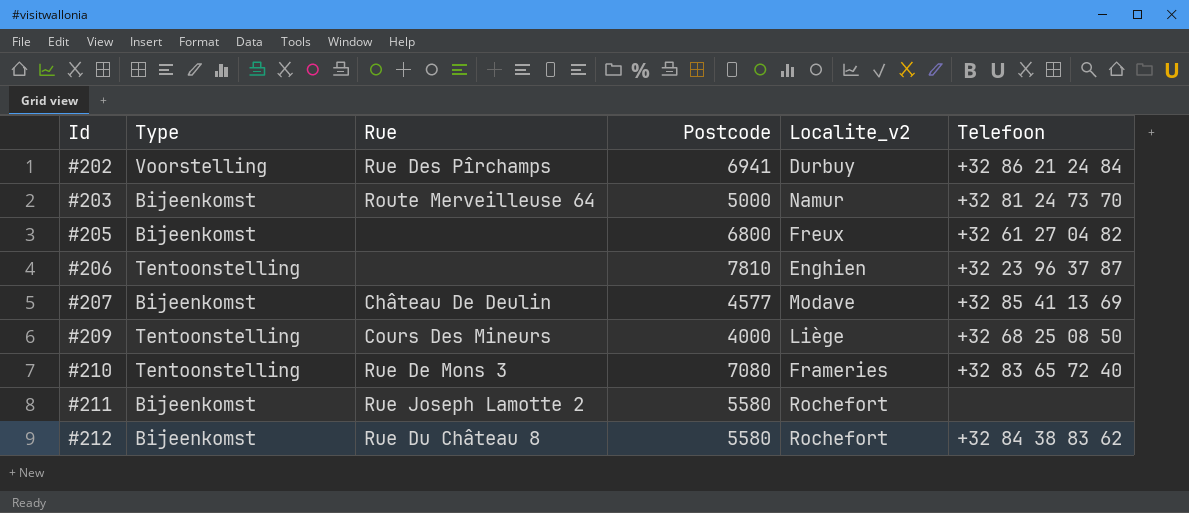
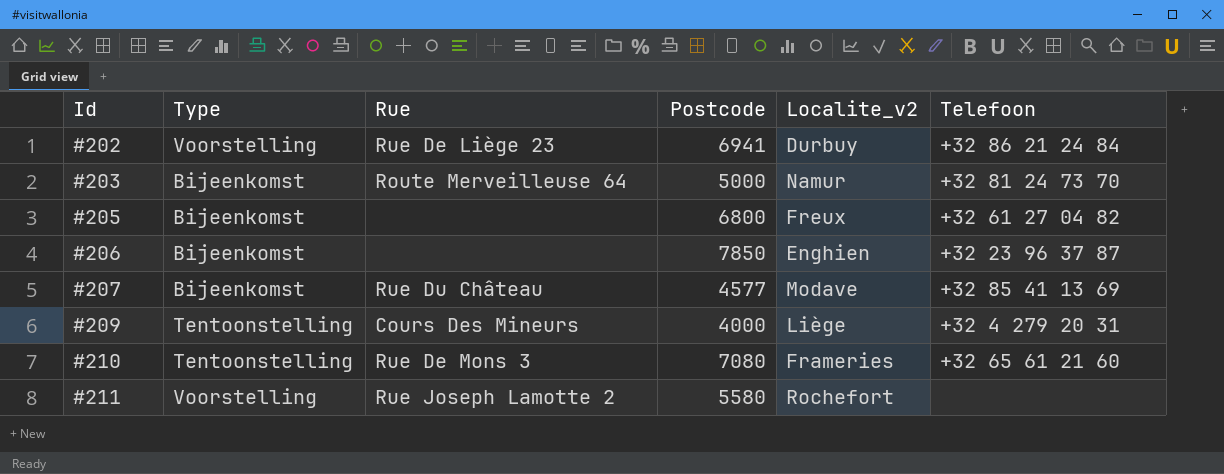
row #212: Bijeenkomst | Rue Du Château 8 | 5580 | Rochefort | +32 84 38 83 62 -> none
#202 | Rue: Rue Des Pîrchamps -> Rue De Liège 23
#206 | Type: Tentoonstelling -> Bijeenkomst
#206 | Postcode: 7810 -> 7850
#207 | Rue: Château De Deulin -> Rue Du Château
#209 | Telefoon: +32 68 25 08 50 -> +32 4 279 20 31
#210 | Telefoon: +32 83 65 72 40 -> +32 65 61 21 60
#211 | Type: Bijeenkomst -> Voorstelling

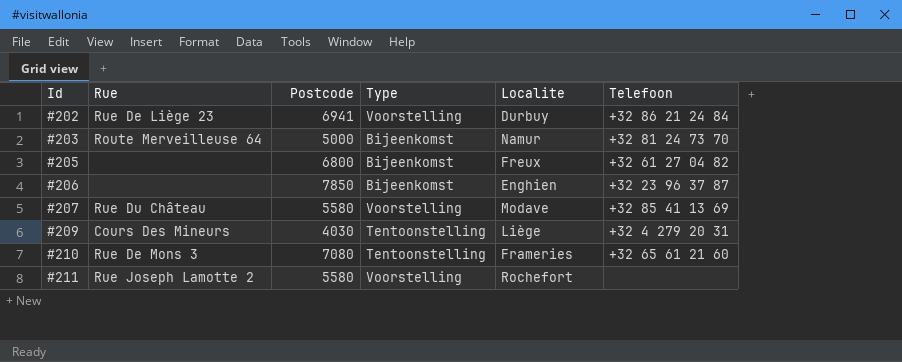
column Type | position: 2 -> 4
column name: Localite_v2 -> Localite
#207 | Postcode: 4577 -> 5580
#207 | Type: Bijeenkomst -> Voorstelling
#209 | Postcode: 4000 -> 4030

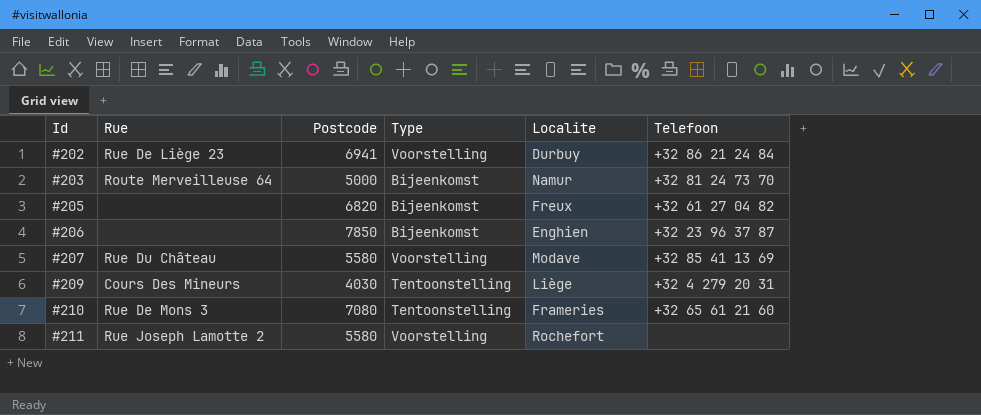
#205 | Postcode: 6800 -> 6820

